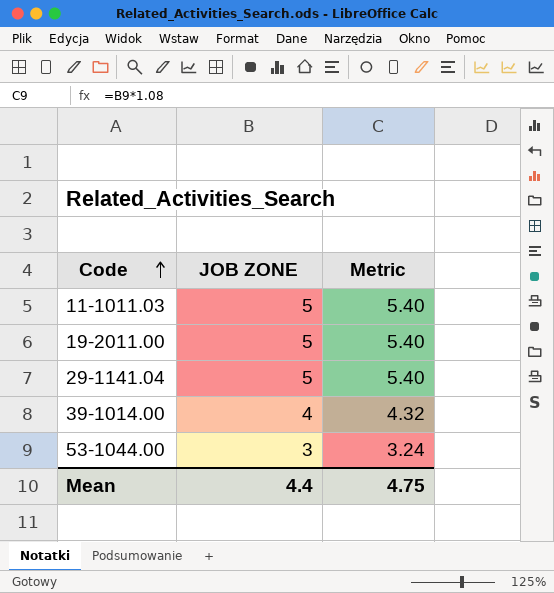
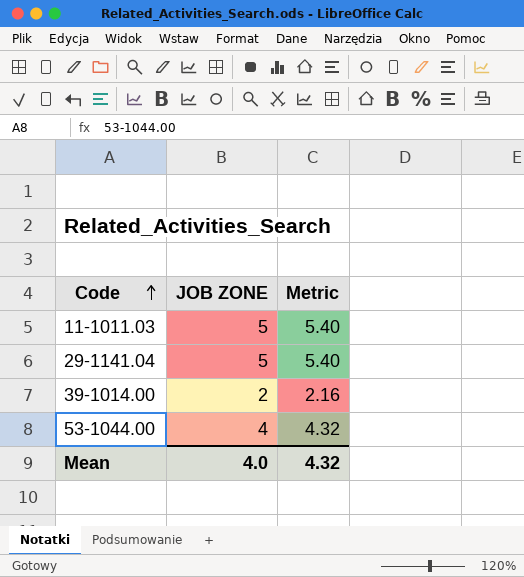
row 19-2011.00: 5 | 5.40 -> none
39-1014.00 | JOB ZONE: 4 -> 2
39-1014.00 | Metric: 4.32 -> 2.16
53-1044.00 | JOB ZONE: 3 -> 4
53-1044.00 | Metric: 3.24 -> 4.32
Mean | JOB ZONE: 4.4 -> 4.0
Mean | Metric: 4.75 -> 4.32

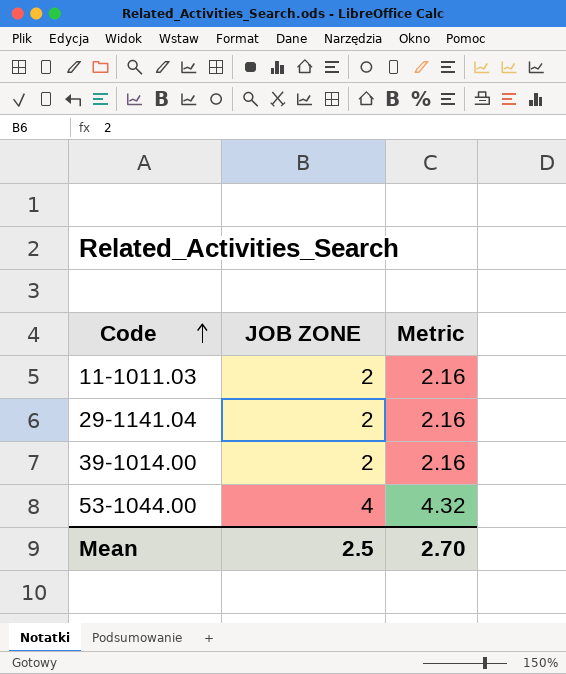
11-1011.03 | JOB ZONE: 5 -> 2
11-1011.03 | Metric: 5.40 -> 2.16
29-1141.04 | JOB ZONE: 5 -> 2
29-1141.04 | Metric: 5.40 -> 2.16
Mean | JOB ZONE: 4.0 -> 2.5
Mean | Metric: 4.32 -> 2.70

